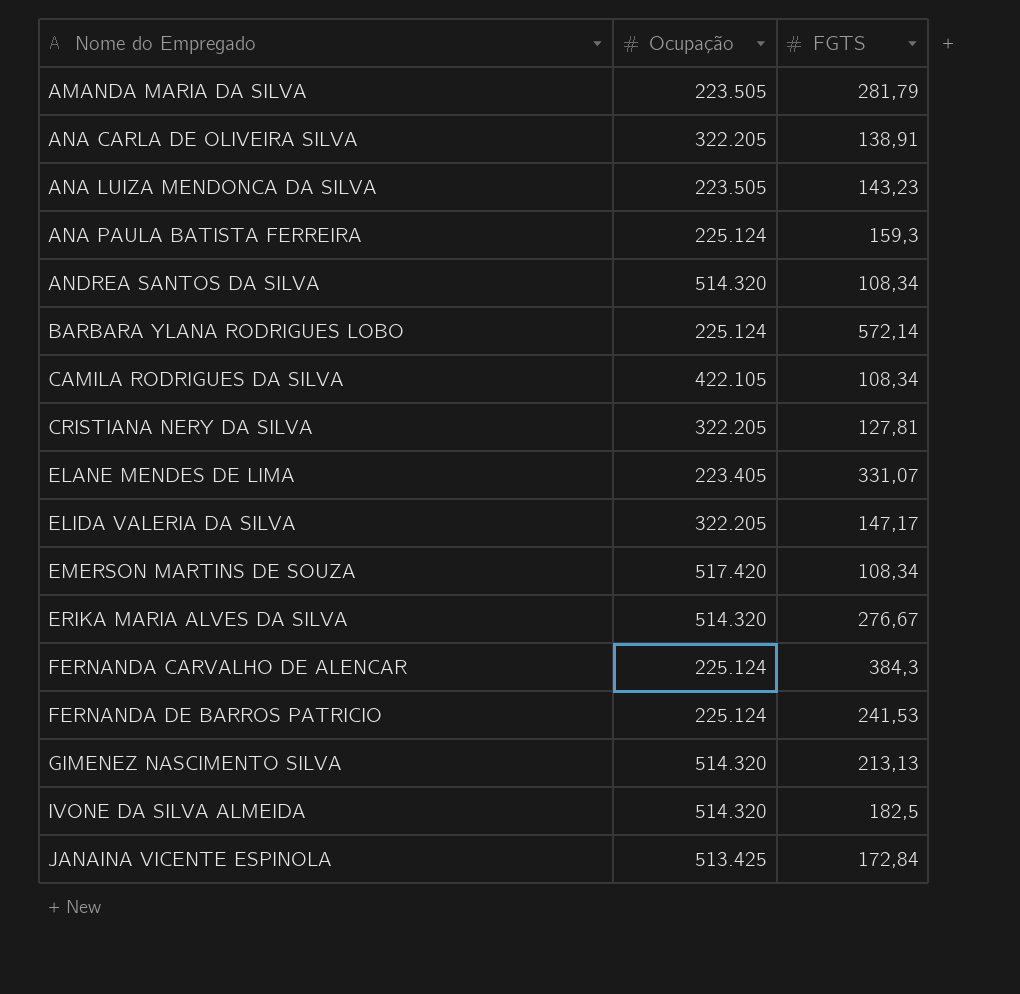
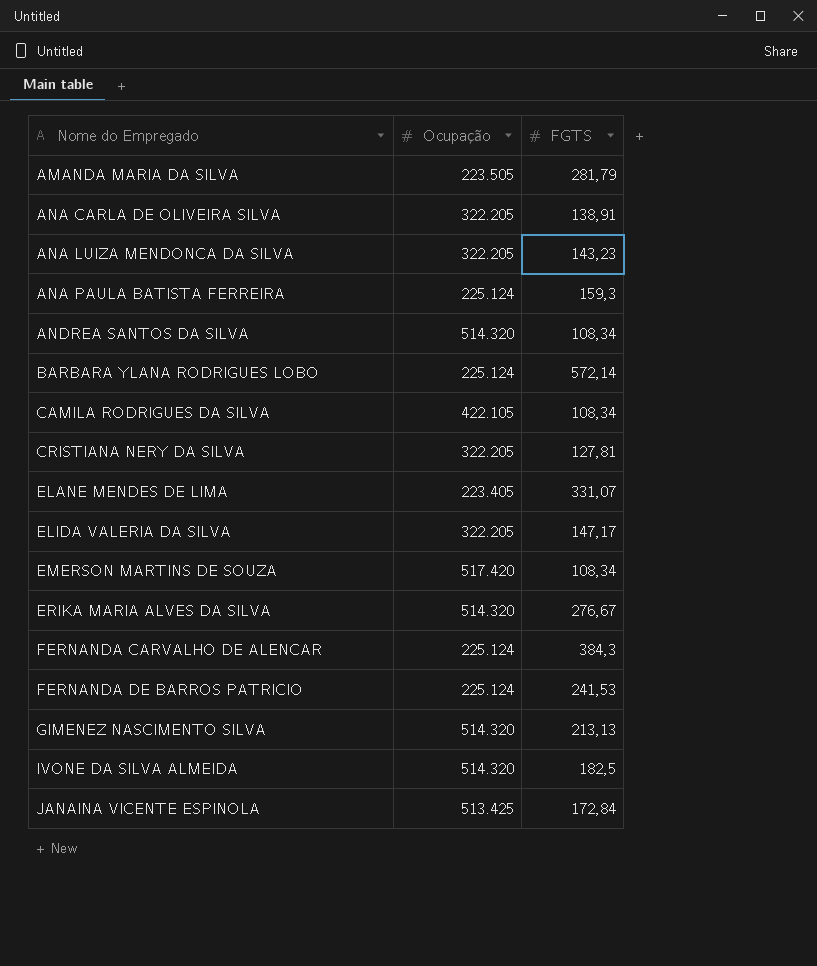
ANA LUIZA MENDONCA DA SILVA | Ocupação: 223.505 -> 322.205

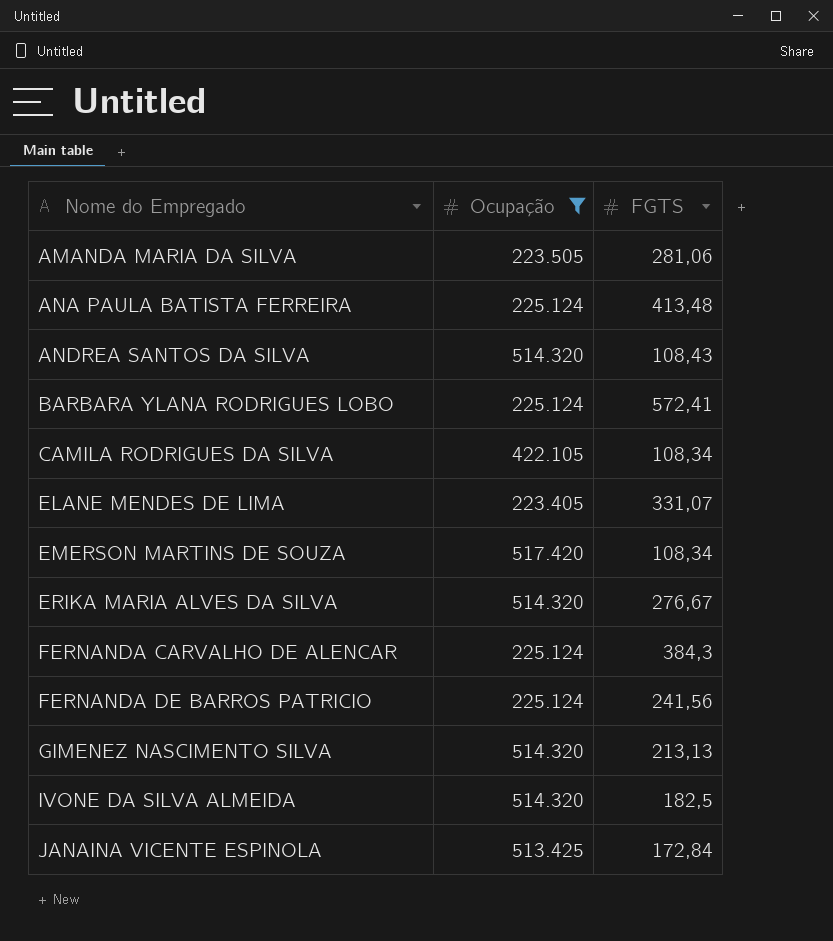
filter: none -> Ocupação != 322.205
AMANDA MARIA DA SILVA | FGTS: 281,79 -> 281,06
ANA PAULA BATISTA FERREIRA | FGTS: 159,3 -> 413,48
ANDREA SANTOS DA SILVA | FGTS: 108,34 -> 108,43
BARBARA YLANA RODRIGUES LOBO | FGTS: 572,14 -> 572,41
FERNANDA DE BARROS PATRICIO | FGTS: 241,53 -> 241,56

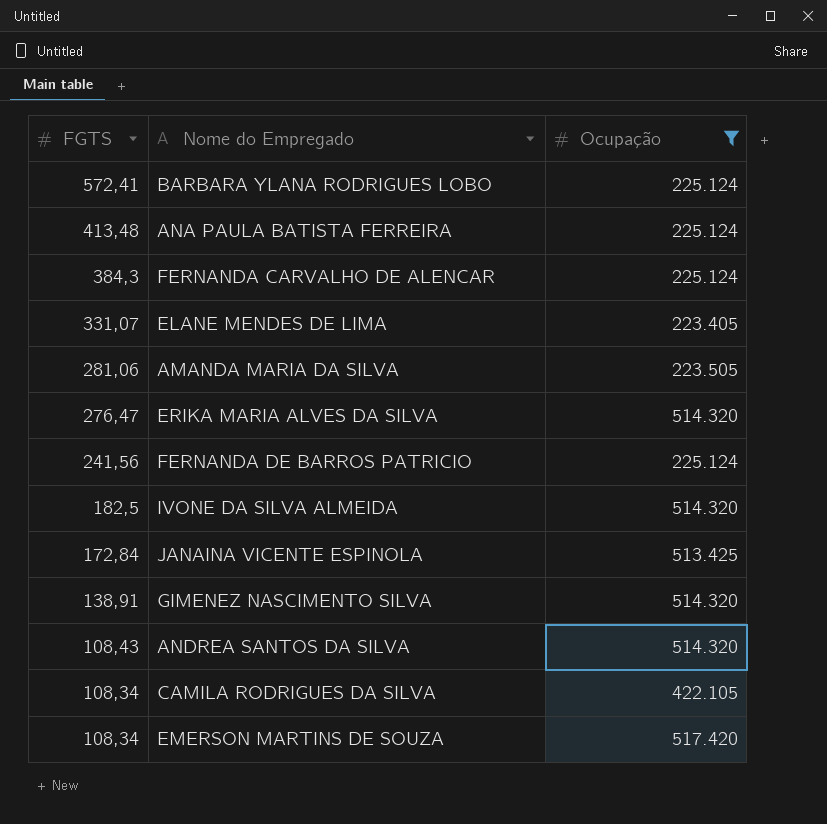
row order: Nome do Empregado ascending -> FGTS descending
column FGTS | position: 3 -> 1
ERIKA MARIA ALVES DA SILVA | FGTS: 276,67 -> 276,47
GIMENEZ NASCIMENTO SILVA | FGTS: 213,13 -> 138,91

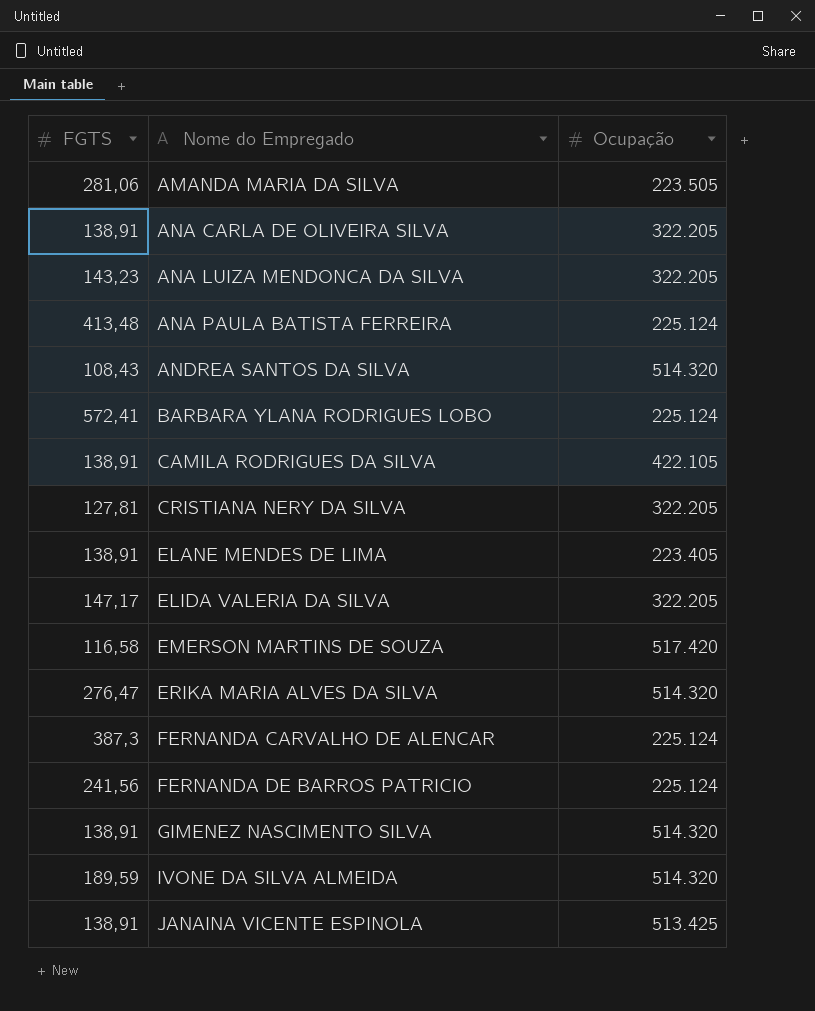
filter: Ocupação != 322.205 -> none
row order: FGTS descending -> Nome do Empregado ascending
CAMILA RODRIGUES DA SILVA | FGTS: 108,34 -> 138,91
ELANE MENDES DE LIMA | FGTS: 331,07 -> 138,91
EMERSON MARTINS DE SOUZA | FGTS: 108,34 -> 116,58
FERNANDA CARVALHO DE ALENCAR | FGTS: 384,3 -> 387,3
IVONE DA SILVA ALMEIDA | FGTS: 182,5 -> 189,59
JANAINA VICENTE ESPINOLA | FGTS: 172,84 -> 138,91

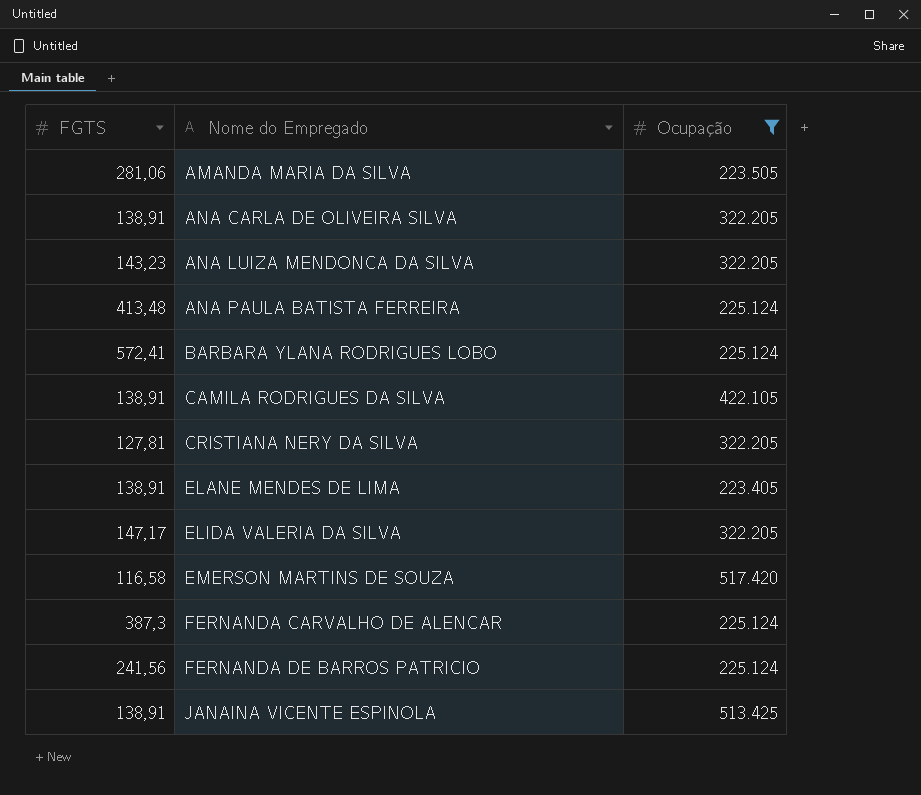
filter: none -> Ocupação != 514.320

